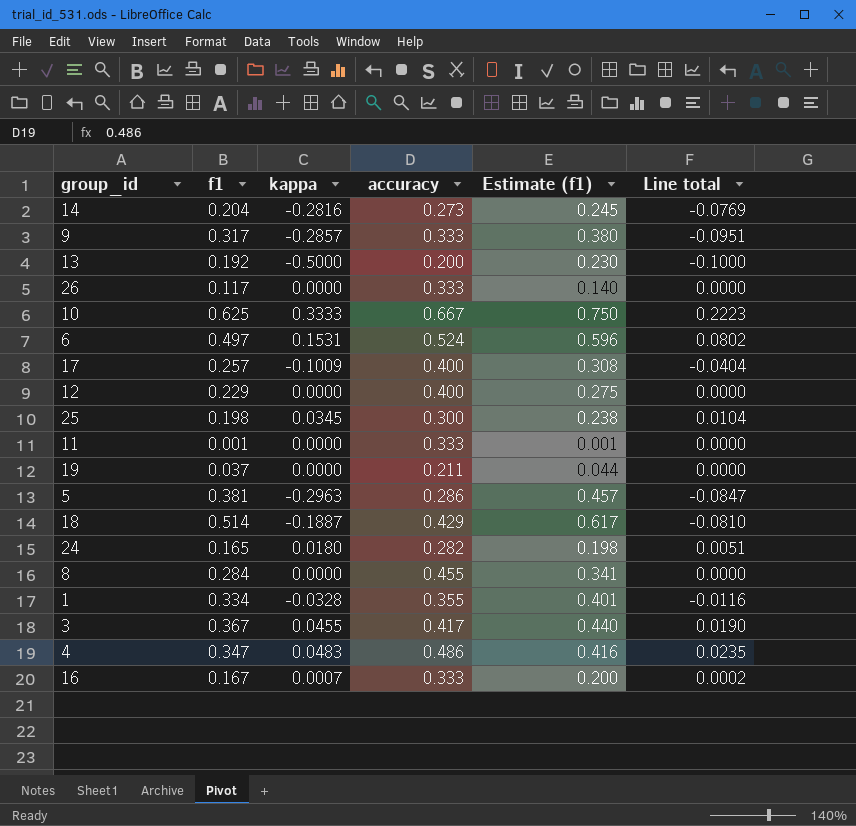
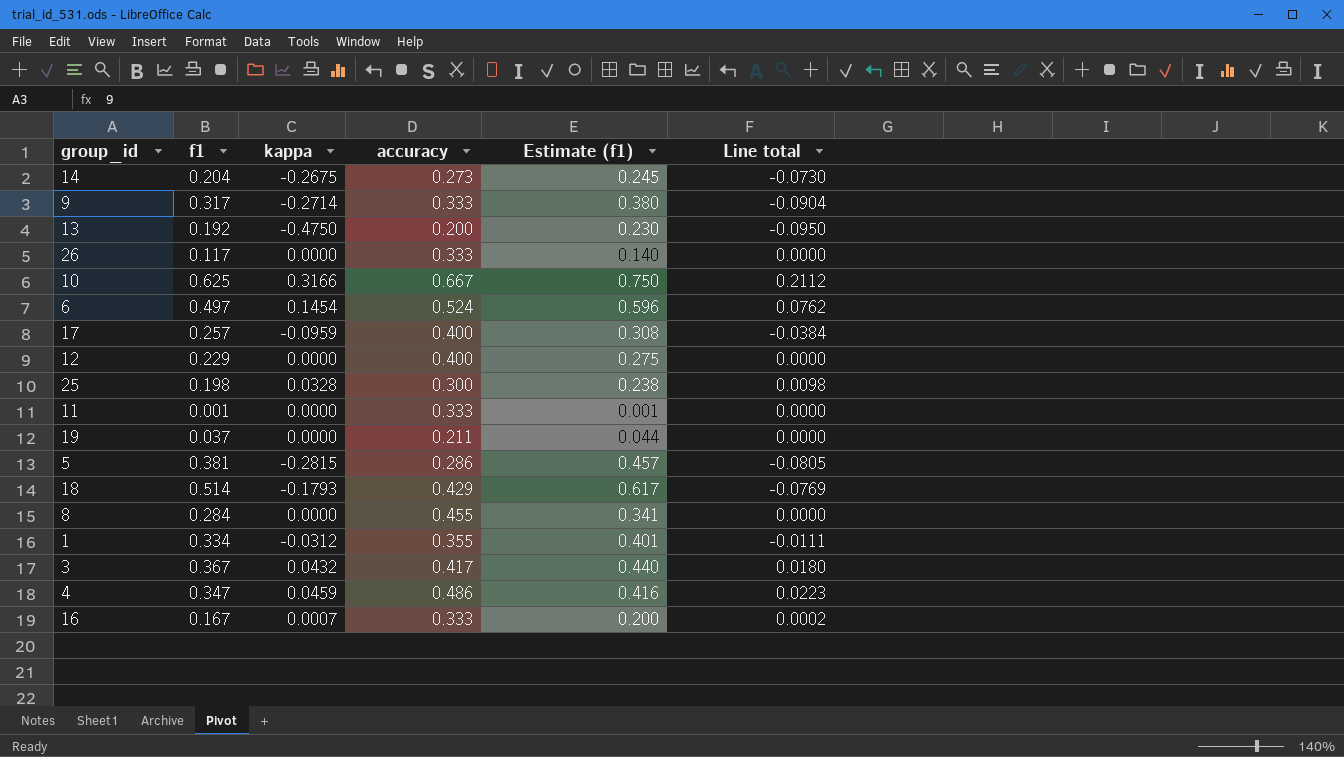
row 24: 0.165 | 0.0180 | 0.282 | 0.198 | 0.0051 -> none
14 | kappa: -0.2816 -> -0.2675
14 | Line total: -0.0769 -> -0.0730
9 | kappa: -0.2857 -> -0.2714
9 | Line total: -0.0951 -> -0.0904
13 | kappa: -0.5000 -> -0.4750
13 | Line total: -0.1000 -> -0.0950
10 | kappa: 0.3333 -> 0.3166
10 | Line total: 0.2223 -> 0.2112
6 | kappa: 0.1531 -> 0.1454
6 | Line total: 0.0802 -> 0.0762
17 | kappa: -0.1009 -> -0.0959
17 | Line total: -0.0404 -> -0.0384
25 | kappa: 0.0345 -> 0.0328
25 | Line total: 0.0104 -> 0.0098
5 | kappa: -0.2963 -> -0.2815
5 | Line total: -0.0847 -> -0.0805
18 | kappa: -0.1887 -> -0.1793
18 | Line total: -0.0810 -> -0.0769
1 | kappa: -0.0328 -> -0.0312
1 | Line total: -0.0116 -> -0.0111
3 | kappa: 0.0455 -> 0.0432
3 | Line total: 0.0190 -> 0.0180
4 | kappa: 0.0483 -> 0.0459
4 | Line total: 0.0235 -> 0.0223

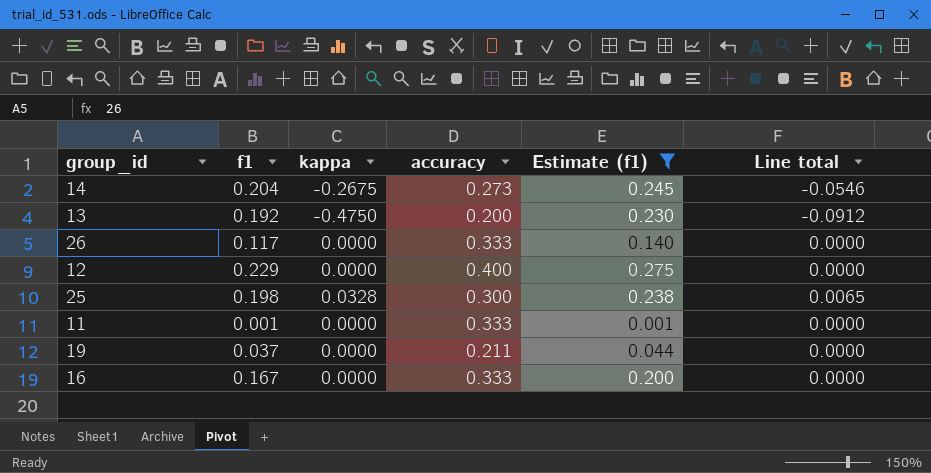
filter: none -> Estimate (f1) <= 0.275
column Line total | formula: [kappa] * [accuracy] -> [f1] * [kappa]
16 | kappa: 0.0007 -> 0.0000

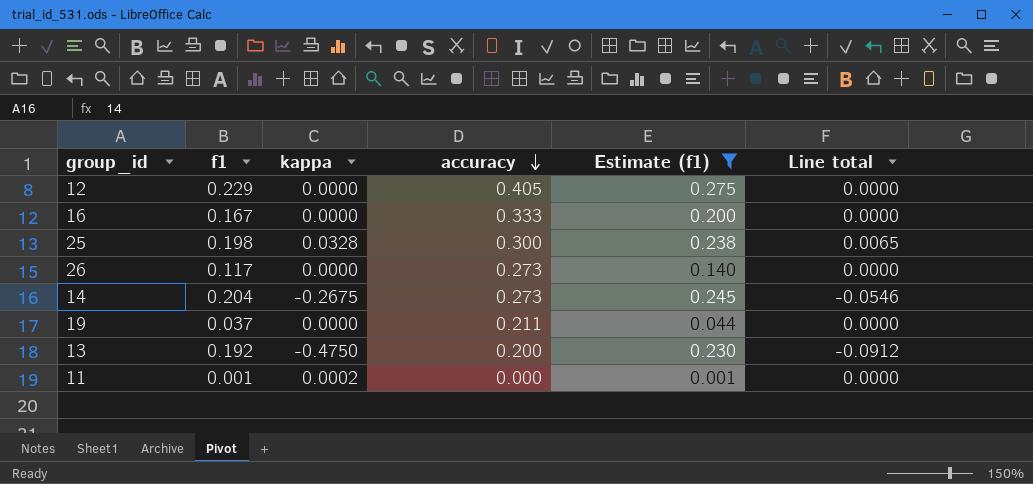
row order: none -> accuracy descending
12 | accuracy: 0.400 -> 0.405
26 | accuracy: 0.333 -> 0.273
11 | kappa: 0.0000 -> 0.0002
11 | accuracy: 0.333 -> 0.000

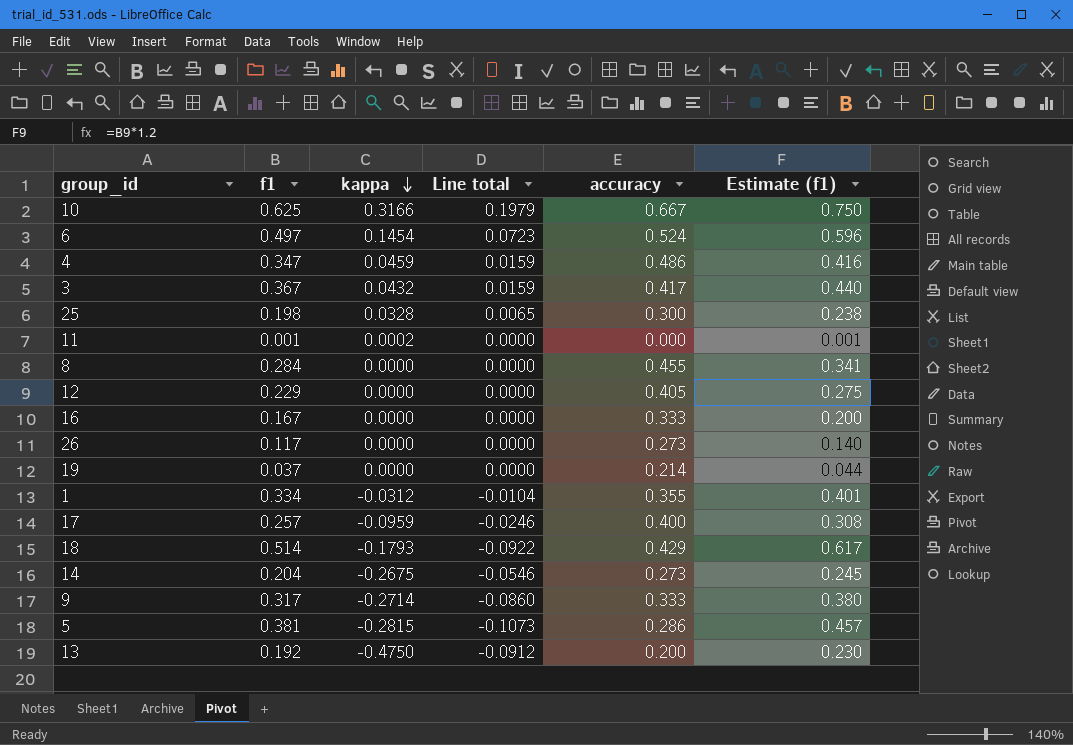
filter: Estimate (f1) <= 0.275 -> none
row order: accuracy descending -> kappa descending
column Line total | position: 6 -> 4
19 | accuracy: 0.211 -> 0.214

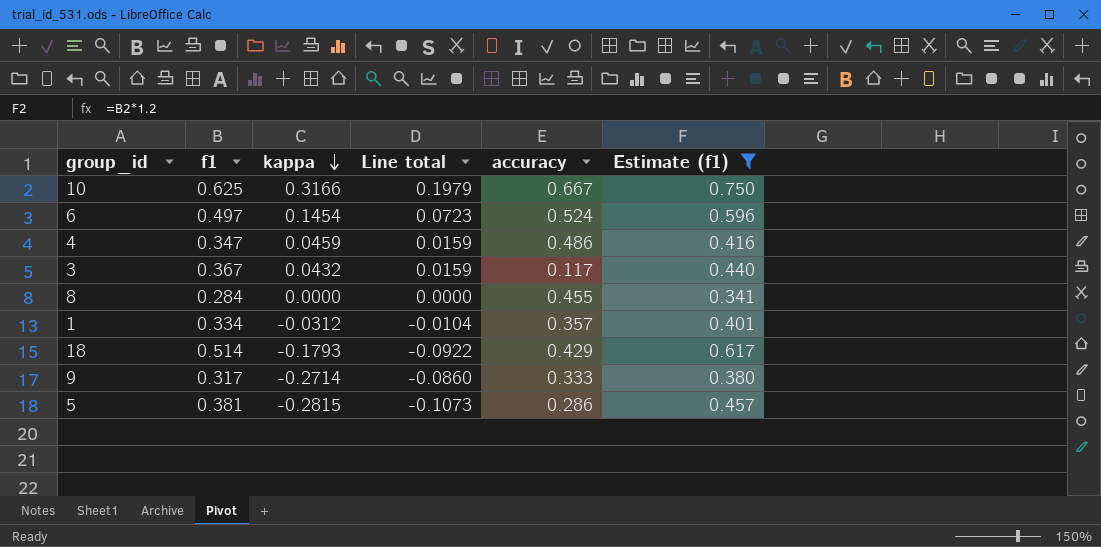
filter: none -> Estimate (f1) >= 0.341
3 | accuracy: 0.417 -> 0.117
1 | accuracy: 0.355 -> 0.357

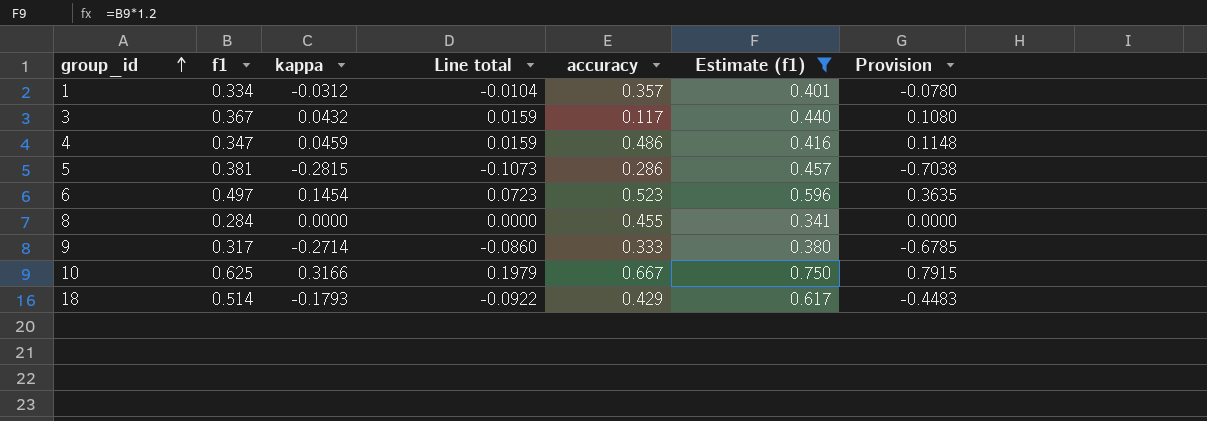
row order: kappa descending -> group_id ascending
column Provision | formula: none -> [kappa] * 2.5
6 | accuracy: 0.524 -> 0.523

